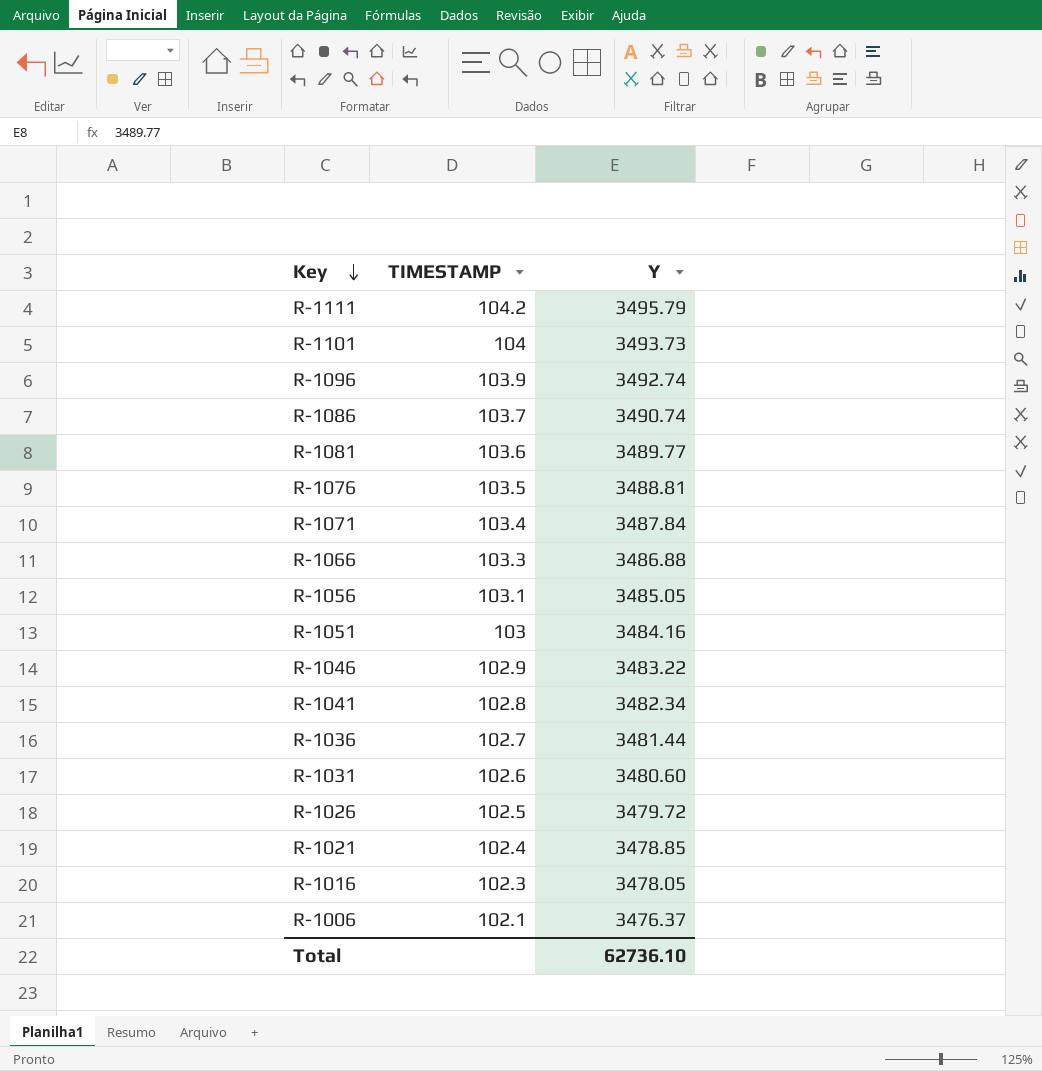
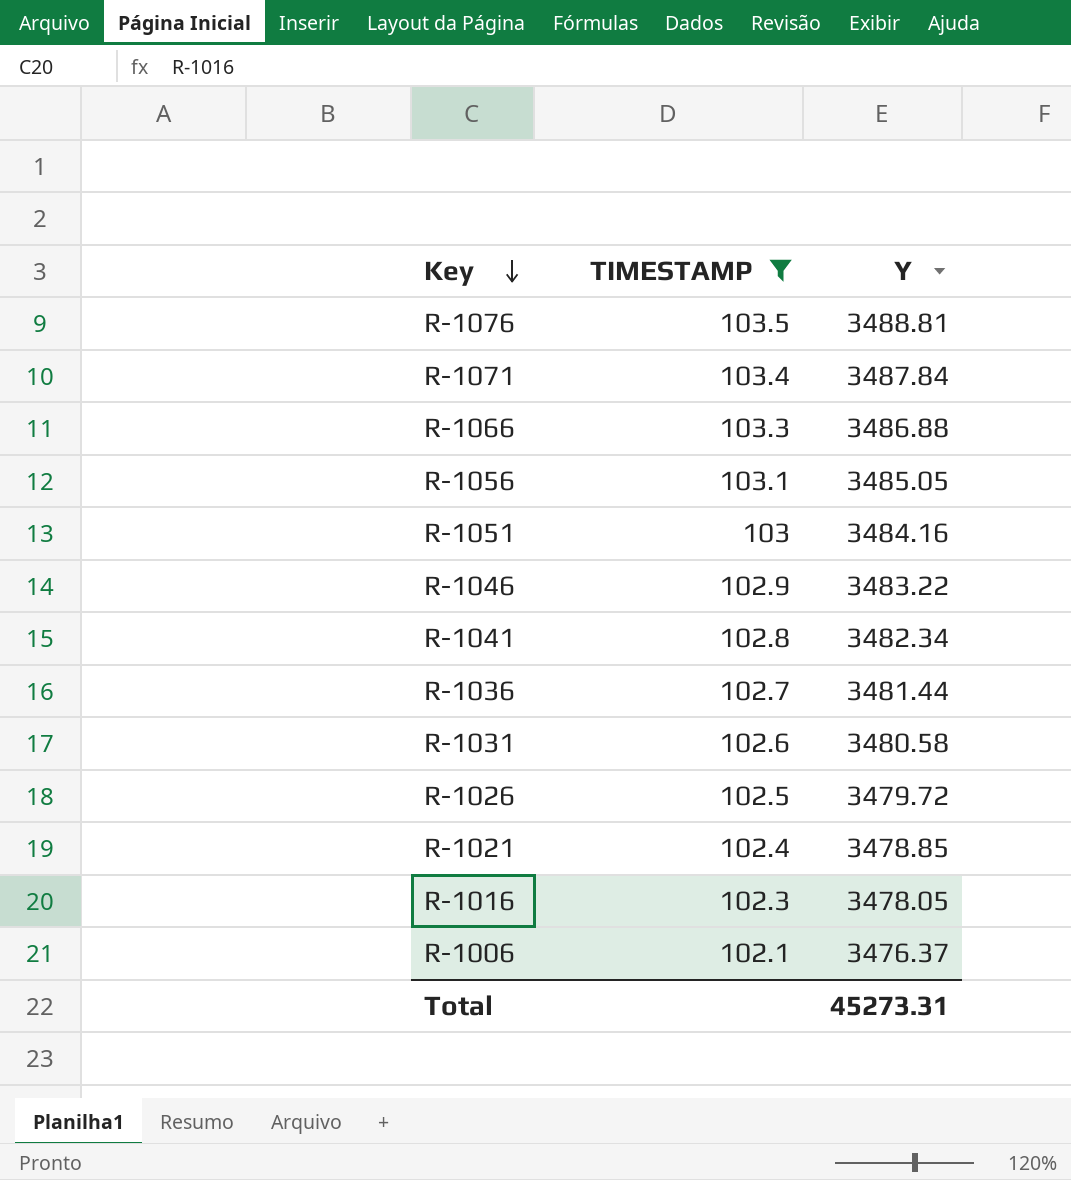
filter: none -> TIMESTAMP <= 103.5
R-1031 | Y: 3480.60 -> 3480.58
Total | Y: 62736.10 -> 45273.31

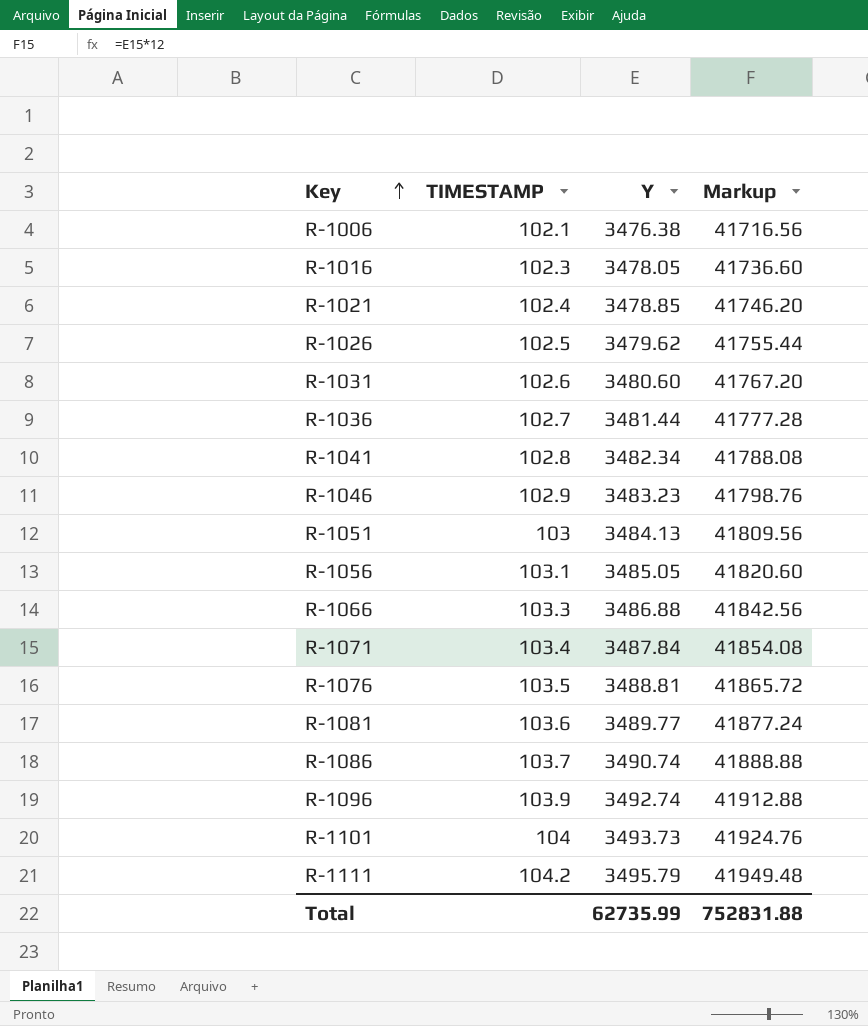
filter: TIMESTAMP <= 103.5 -> none
row order: Key descending -> Key ascending
column Markup | formula: none -> [Y] * 12
R-1006 | Y: 3476.37 -> 3476.38
R-1026 | Y: 3479.72 -> 3479.62
R-1031 | Y: 3480.58 -> 3480.60
R-1046 | Y: 3483.22 -> 3483.23
R-1051 | Y: 3484.16 -> 3484.13
Total | Y: 45273.31 -> 62735.99

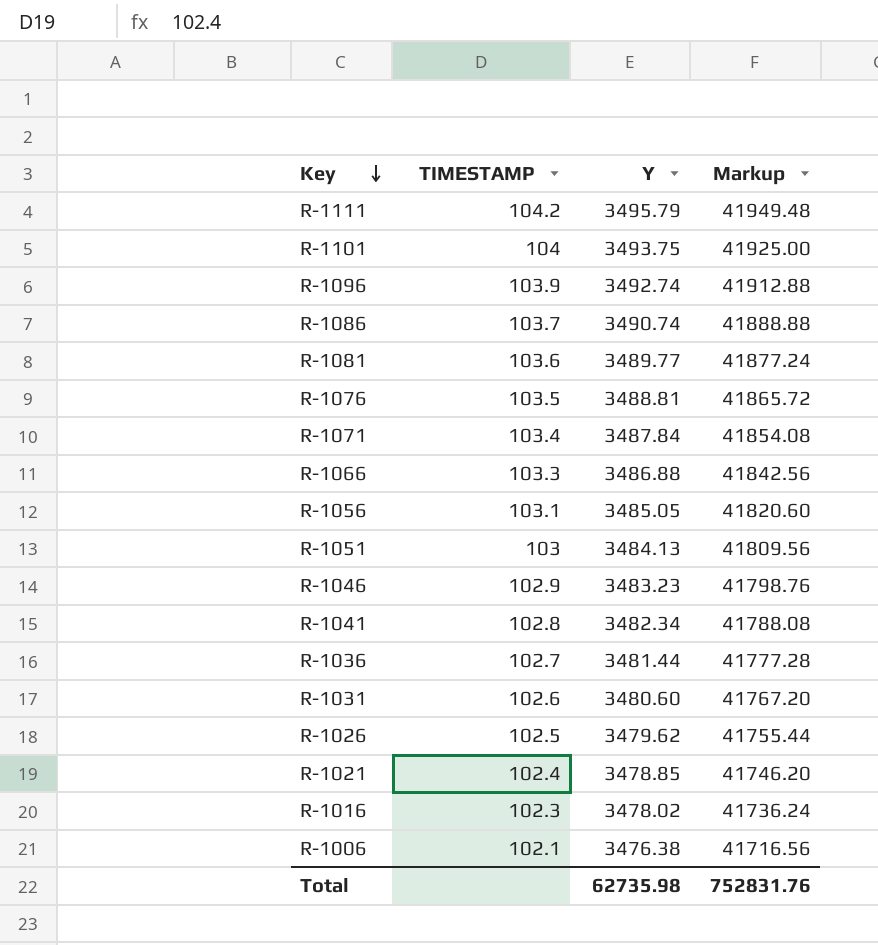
row order: Key ascending -> Key descending
R-1101 | Y: 3493.73 -> 3493.75
R-1101 | Markup: 41924.76 -> 41925.00
R-1016 | Y: 3478.05 -> 3478.02
R-1016 | Markup: 41736.60 -> 41736.24
Total | Y: 62735.99 -> 62735.98
Total | Markup: 752831.88 -> 752831.76

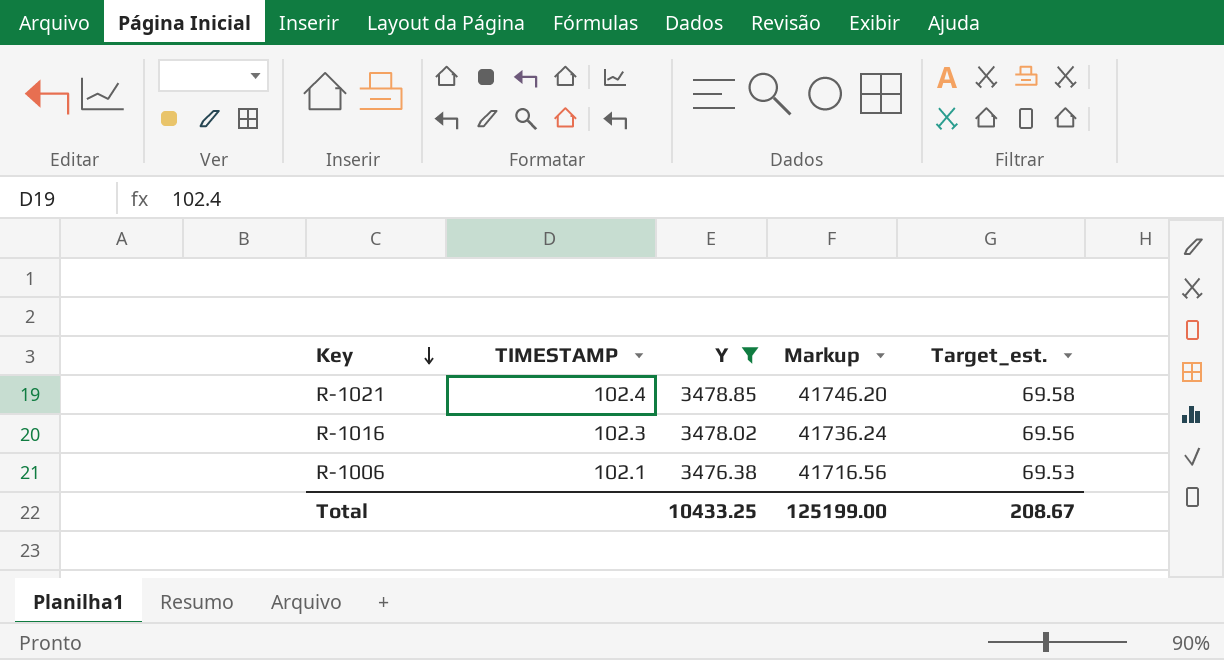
filter: none -> Y <= 3478.85
column Target_est. | formula: none -> [Y] * 0.02
Total | Y: 62735.98 -> 10433.25
Total | Markup: 752831.76 -> 125199.00

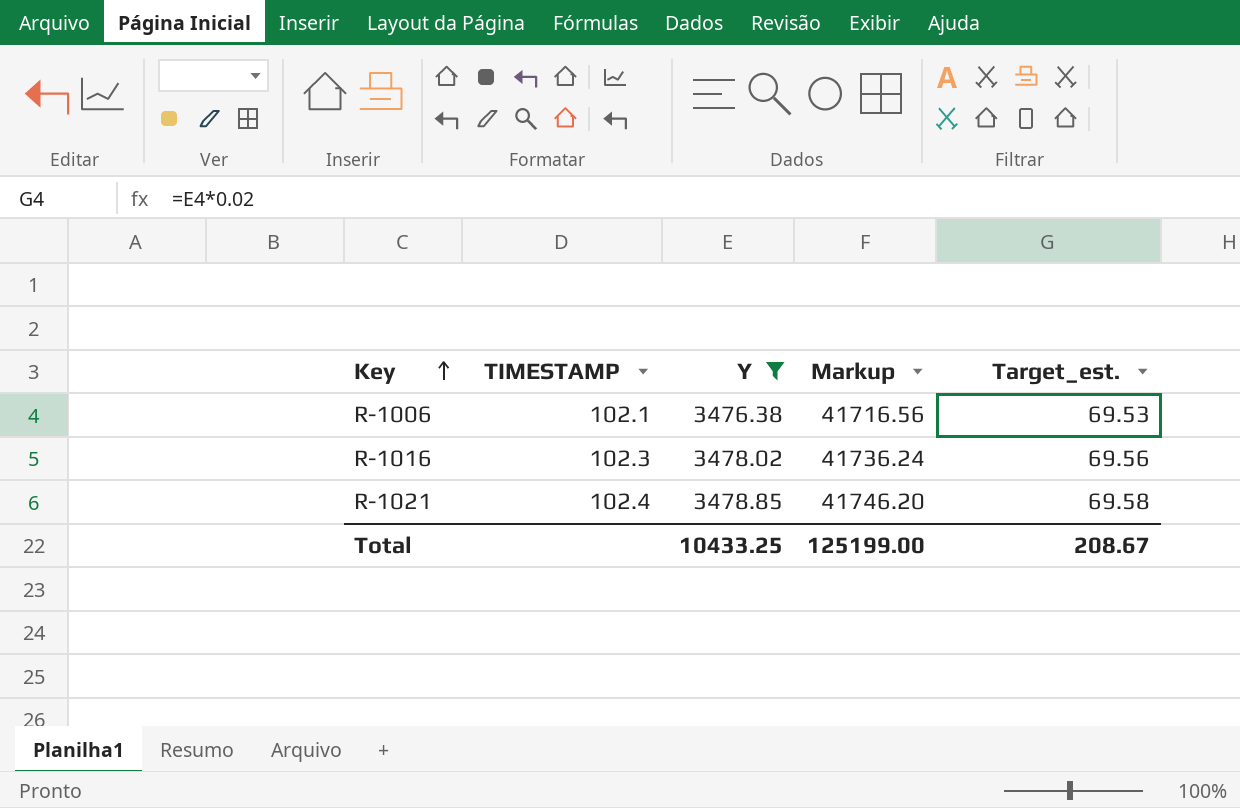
row order: Key descending -> Key ascending

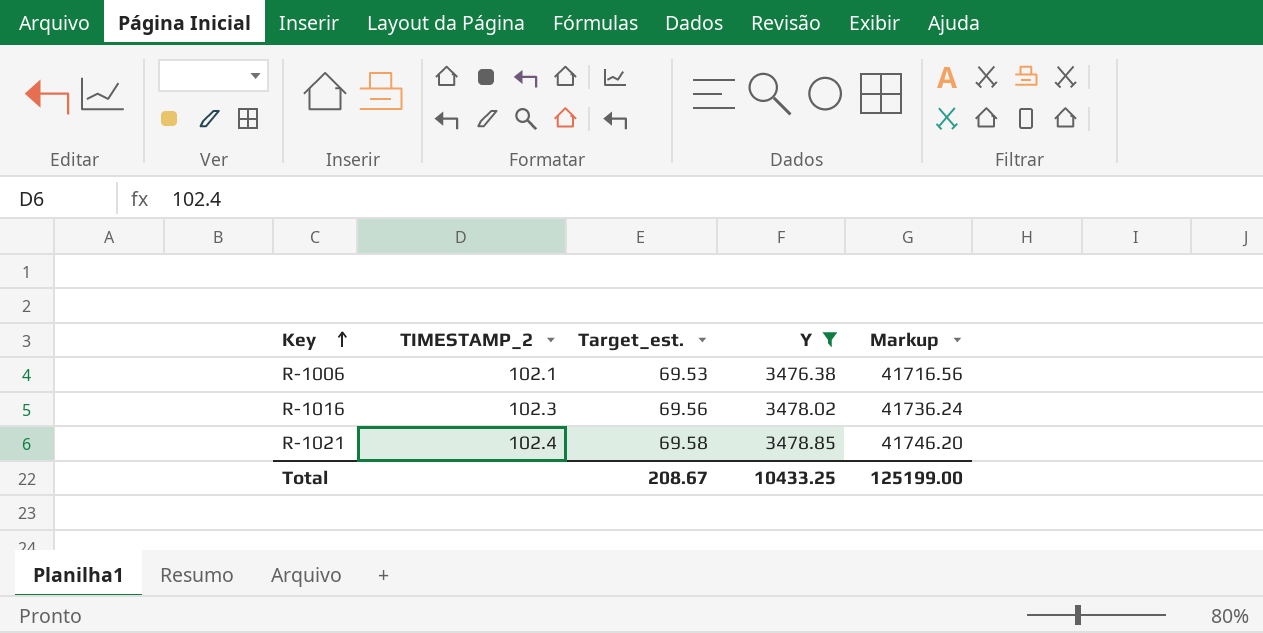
column name: TIMESTAMP -> TIMESTAMP_2
column Target_est. | position: 5 -> 3

